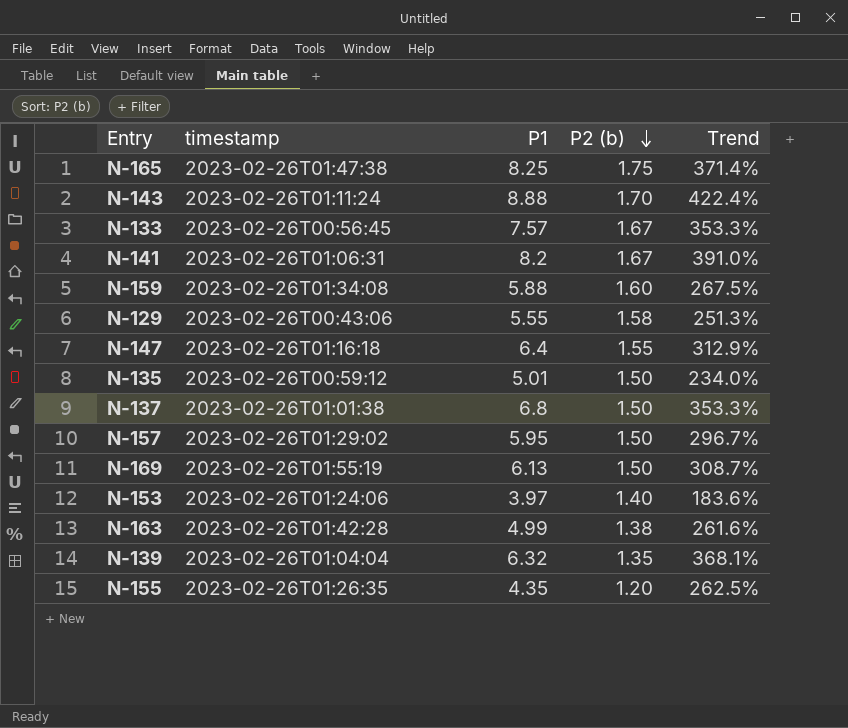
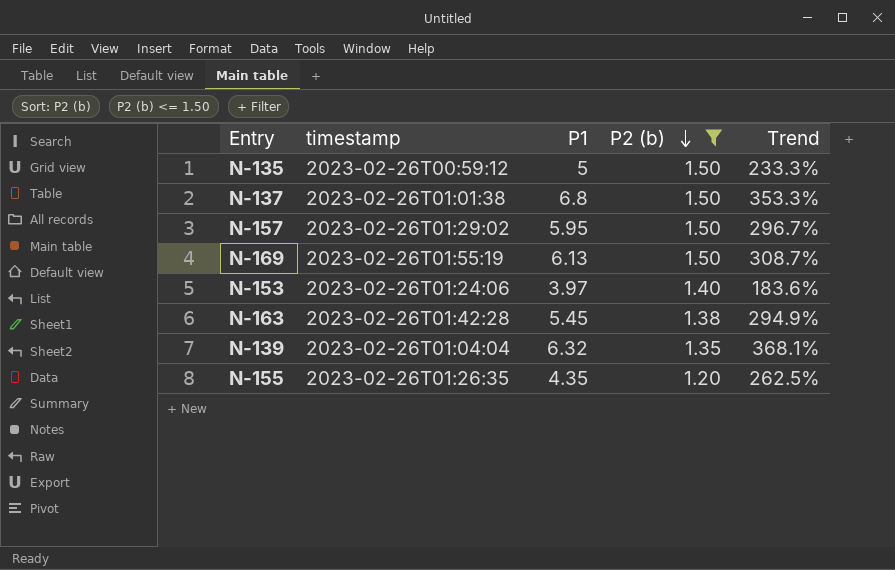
filter: none -> P2 (b) <= 1.50
N-135 | P1: 5.01 -> 5
N-135 | Trend: 234.0% -> 233.3%
N-163 | P1: 4.99 -> 5.45
N-163 | Trend: 261.6% -> 294.9%

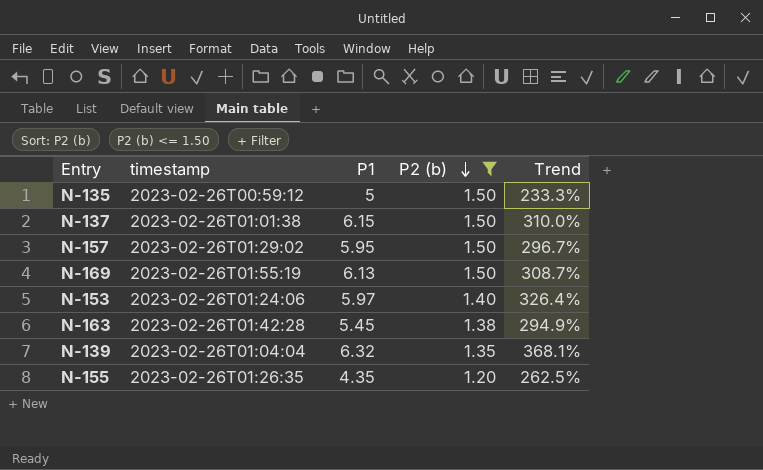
N-137 | P1: 6.8 -> 6.15
N-137 | Trend: 353.3% -> 310.0%
N-153 | P1: 3.97 -> 5.97
N-153 | Trend: 183.6% -> 326.4%

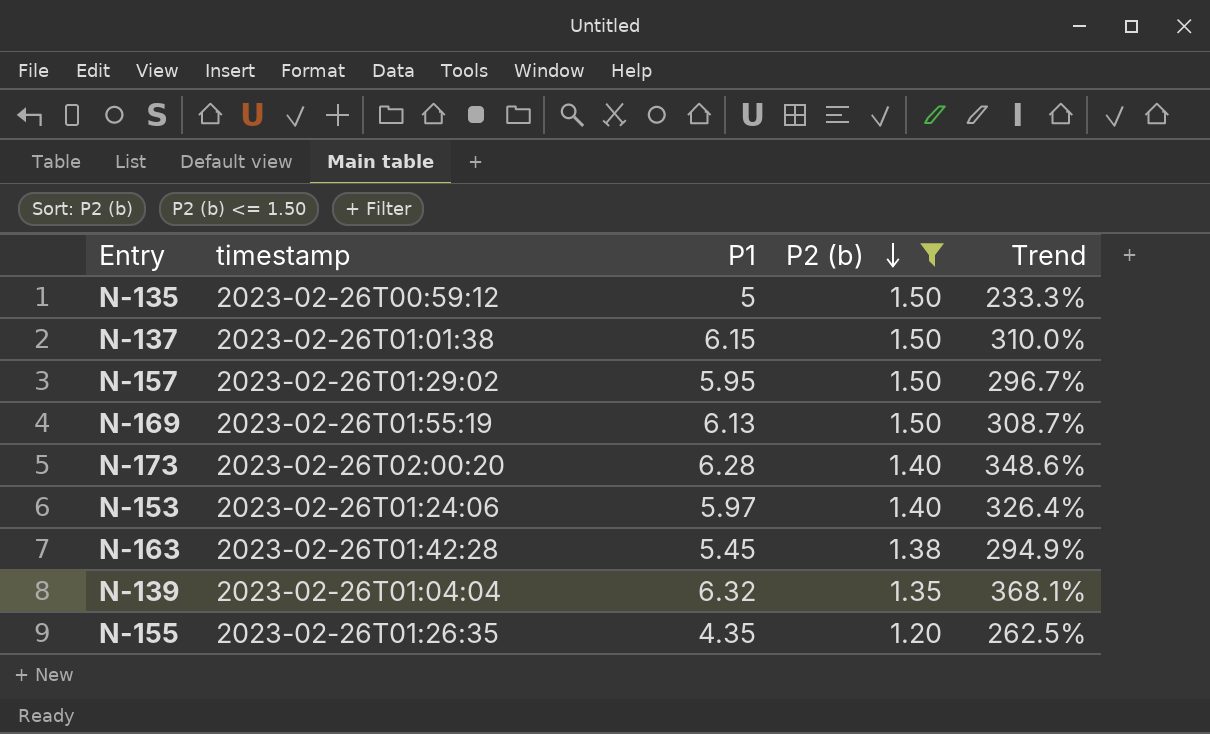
row N-173: none -> 2023-02-26T02:00:20 | 6.28 | 1.40 | 348.6%

